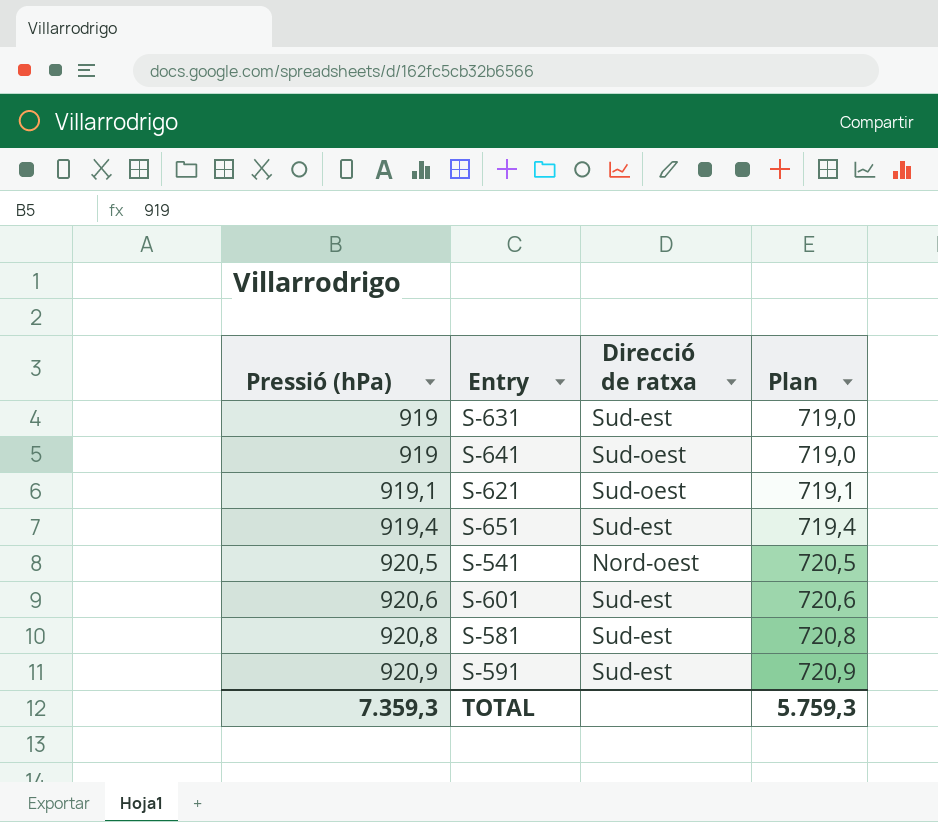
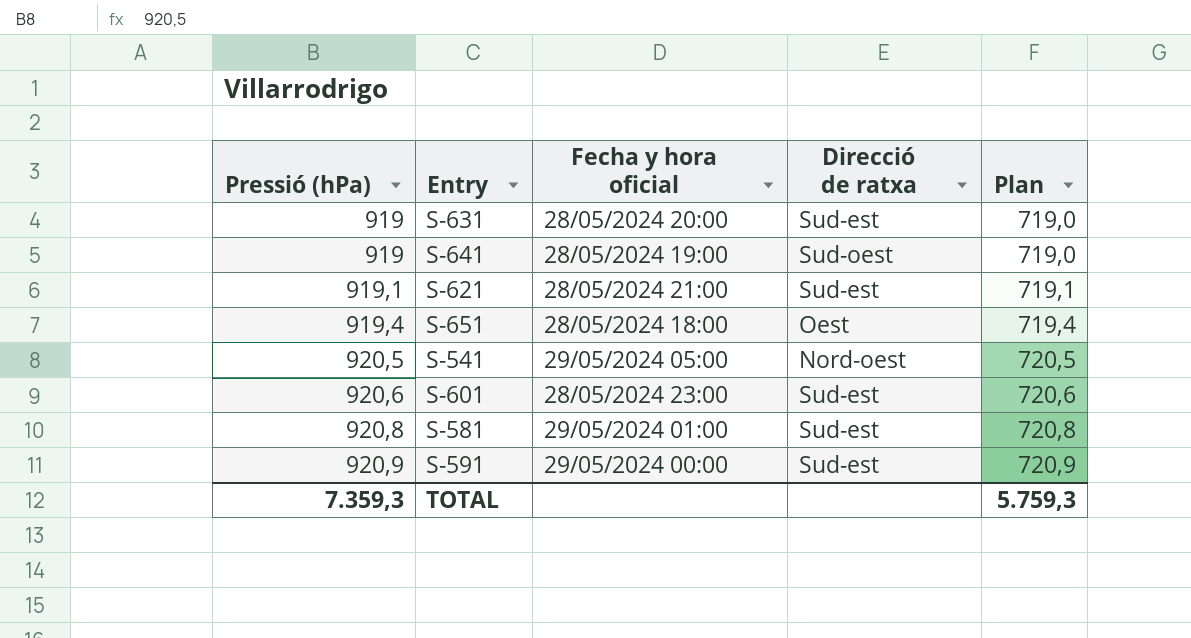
column Fecha y hora oficial | position: none -> 3
S-621 | Direcció de ratxa: Sud-oest -> Sud-est
S-651 | Direcció de ratxa: Sud-est -> Oest

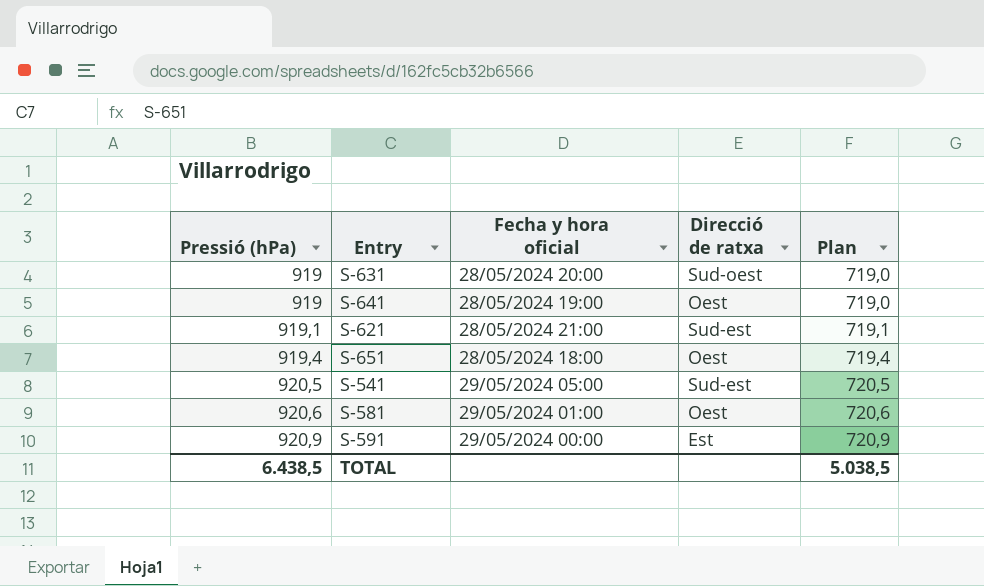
row S-601: 920,6 | 28/05/2024 23:00 | Sud-est | 720,6 -> none
S-631 | Direcció de ratxa: Sud-est -> Sud-oest
S-641 | Direcció de ratxa: Sud-oest -> Oest
S-541 | Direcció de ratxa: Nord-oest -> Sud-est
S-581 | Pressió (hPa): 920,8 -> 920,6
S-581 | Direcció de ratxa: Sud-est -> Oest
S-581 | Plan: 720,8 -> 720,6
S-591 | Direcció de ratxa: Sud-est -> Est
TOTAL | Pressió (hPa): 7.359,3 -> 6.438,5
TOTAL | Plan: 5.759,3 -> 5.038,5

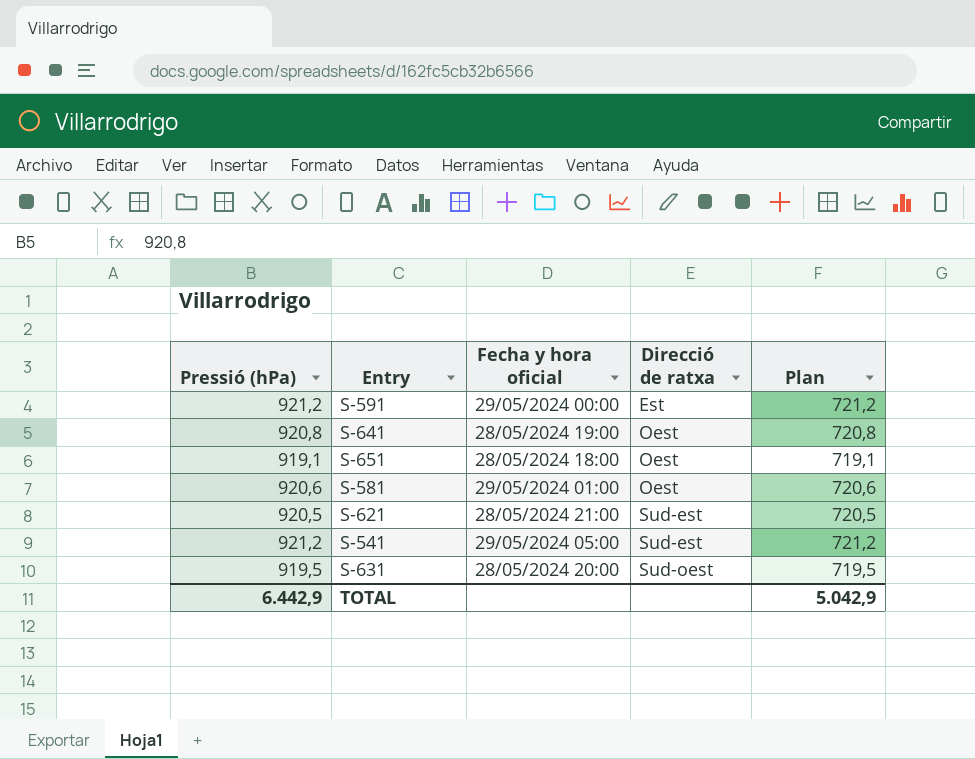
row order: Pressió (hPa) ascending -> Direcció de ratxa ascending
S-591 | Pressió (hPa): 920,9 -> 921,2
S-591 | Plan: 720,9 -> 721,2
S-641 | Pressió (hPa): 919 -> 920,8
S-641 | Plan: 719,0 -> 720,8
S-651 | Pressió (hPa): 919,4 -> 919,1
S-651 | Plan: 719,4 -> 719,1
S-621 | Pressió (hPa): 919,1 -> 920,5
S-621 | Plan: 719,1 -> 720,5
S-541 | Pressió (hPa): 920,5 -> 921,2
S-541 | Plan: 720,5 -> 721,2
S-631 | Pressió (hPa): 919 -> 919,5
S-631 | Plan: 719,0 -> 719,5
TOTAL | Pressió (hPa): 6.438,5 -> 6.442,9
TOTAL | Plan: 5.038,5 -> 5.042,9

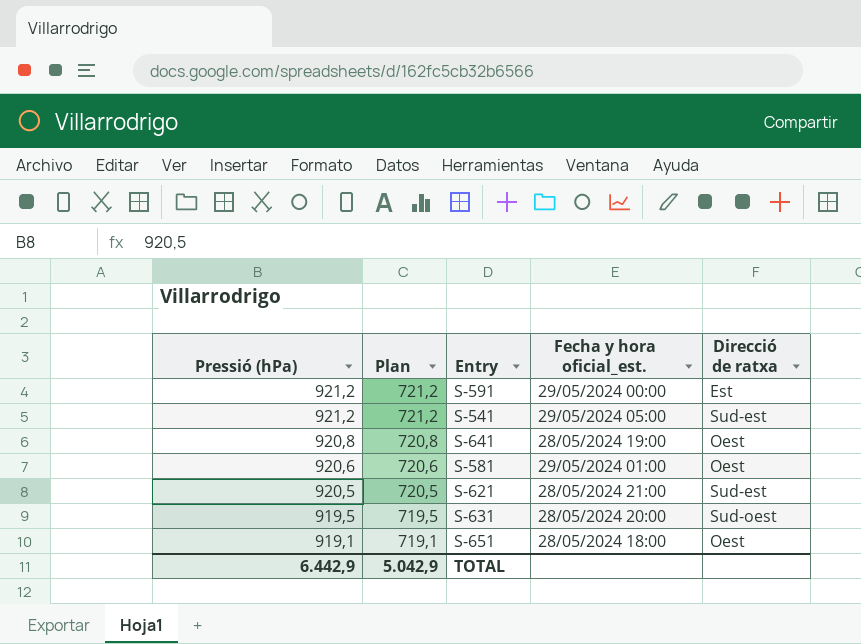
row order: Direcció de ratxa ascending -> Pressió (hPa) descending
column Plan | position: 5 -> 2
column name: Fecha y hora oficial -> Fecha y hora oficial_est.

